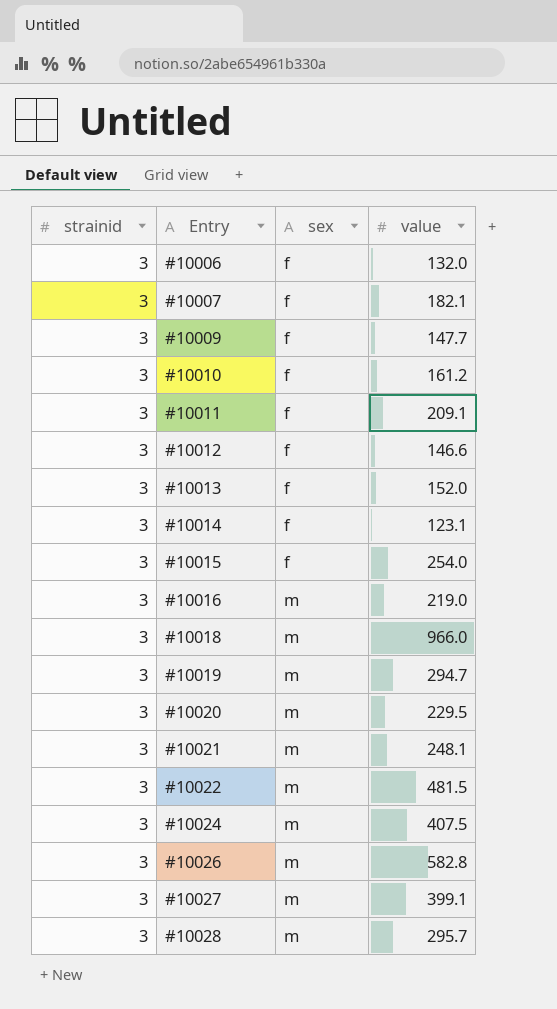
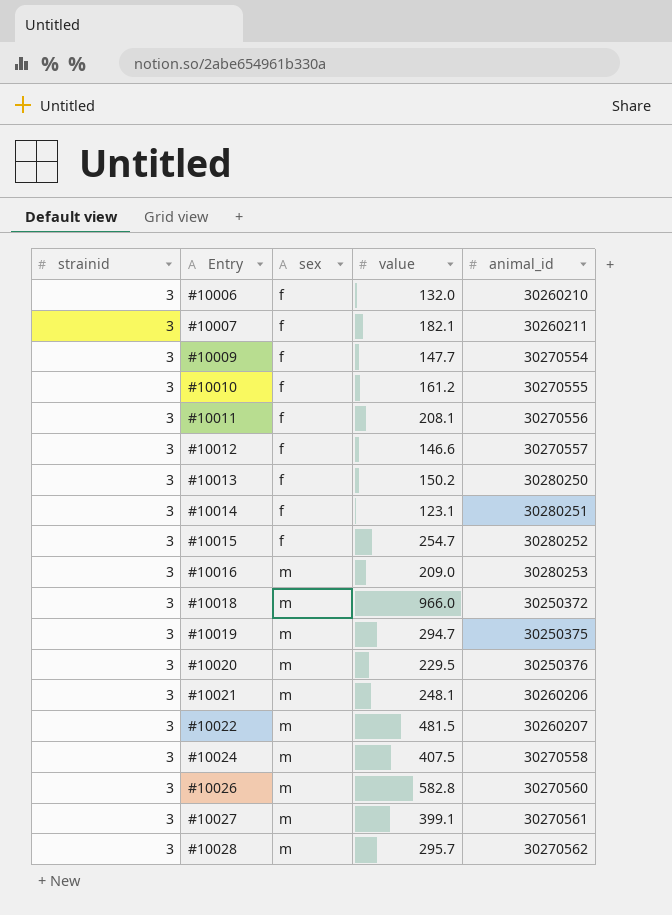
column animal_id | position: none -> 5
#10011 | value: 209.1 -> 208.1
#10013 | value: 152.0 -> 150.2
#10015 | value: 254.0 -> 254.7
#10016 | value: 219.0 -> 209.0

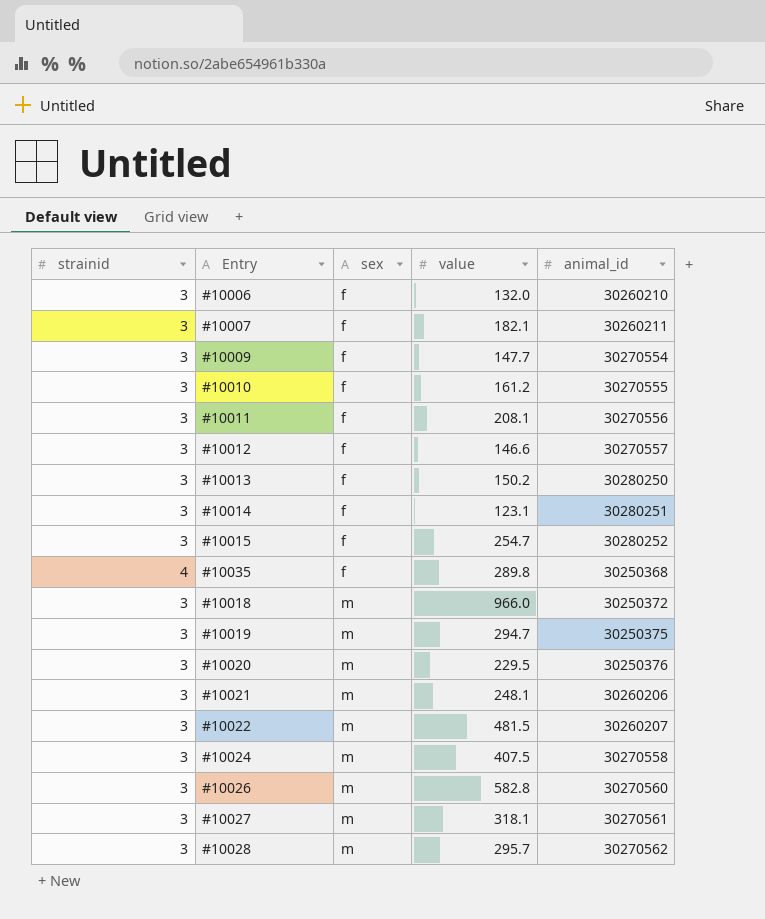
row #10016: 3 | m | 209.0 | 30280253 -> none
row #10035: none -> 4 | f | 289.8 | 30250368
#10027 | value: 399.1 -> 318.1

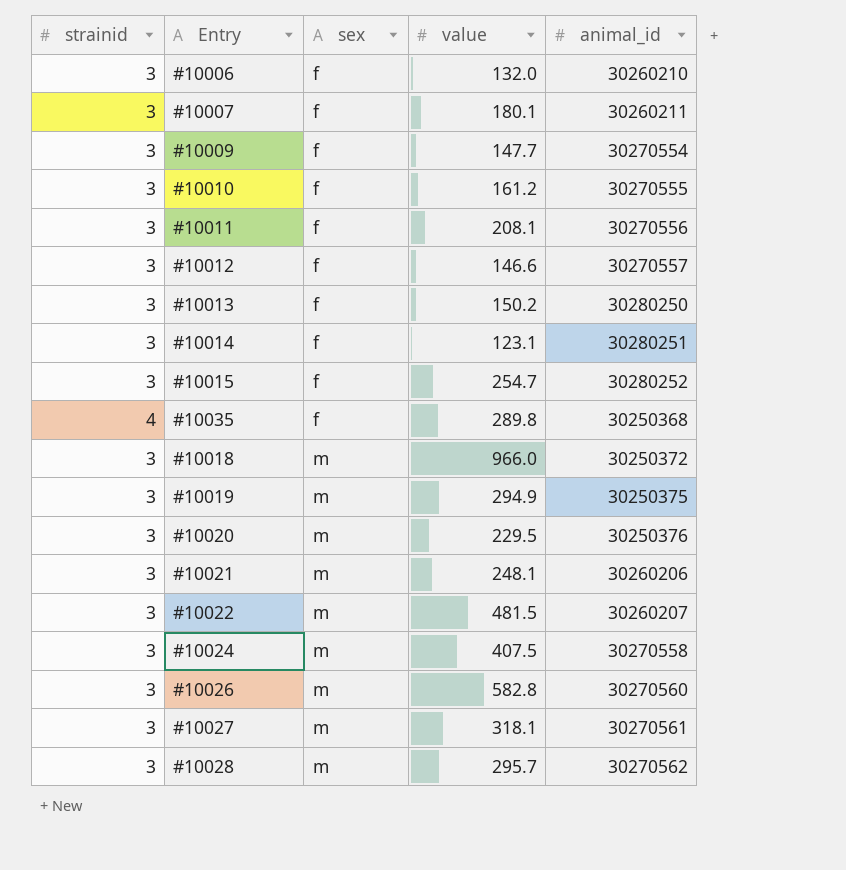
#10007 | value: 182.1 -> 180.1
#10019 | value: 294.7 -> 294.9

